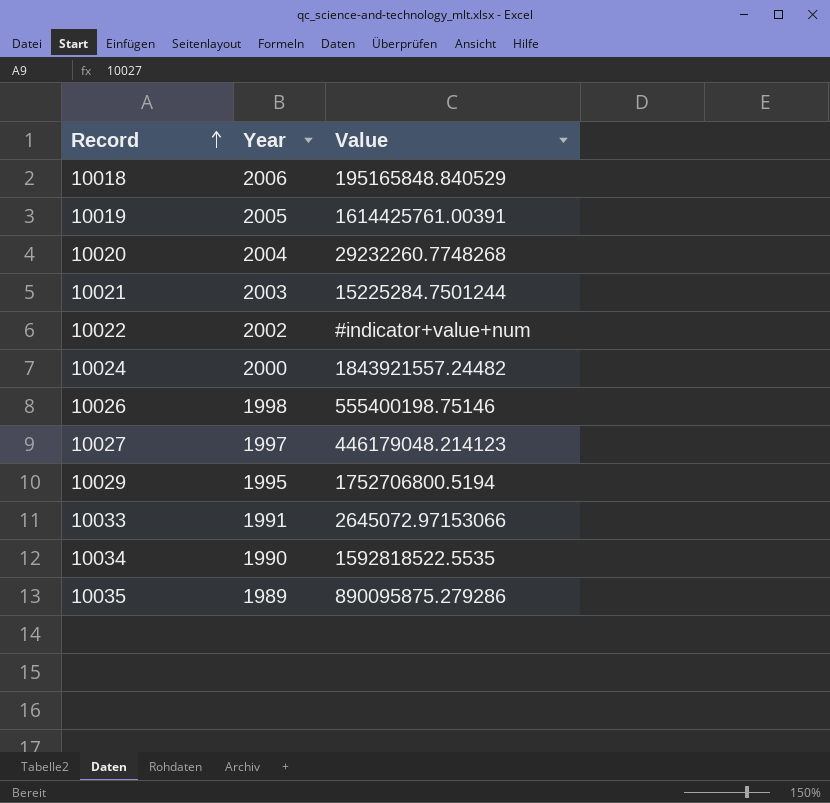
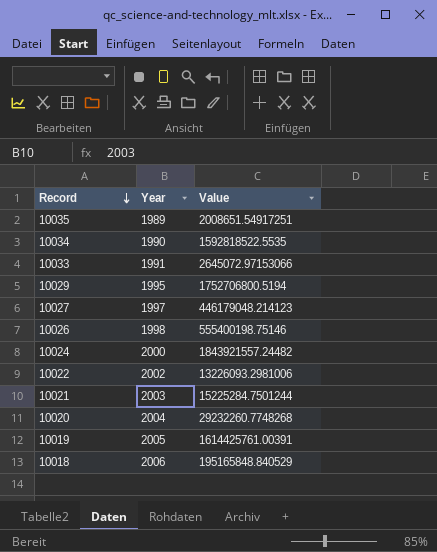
row order: Record ascending -> Record descending
10035 | Value: 890095875.279286 -> 2008651.54917251
10022 | Value: #indicator+value+num -> 13226093.2981006

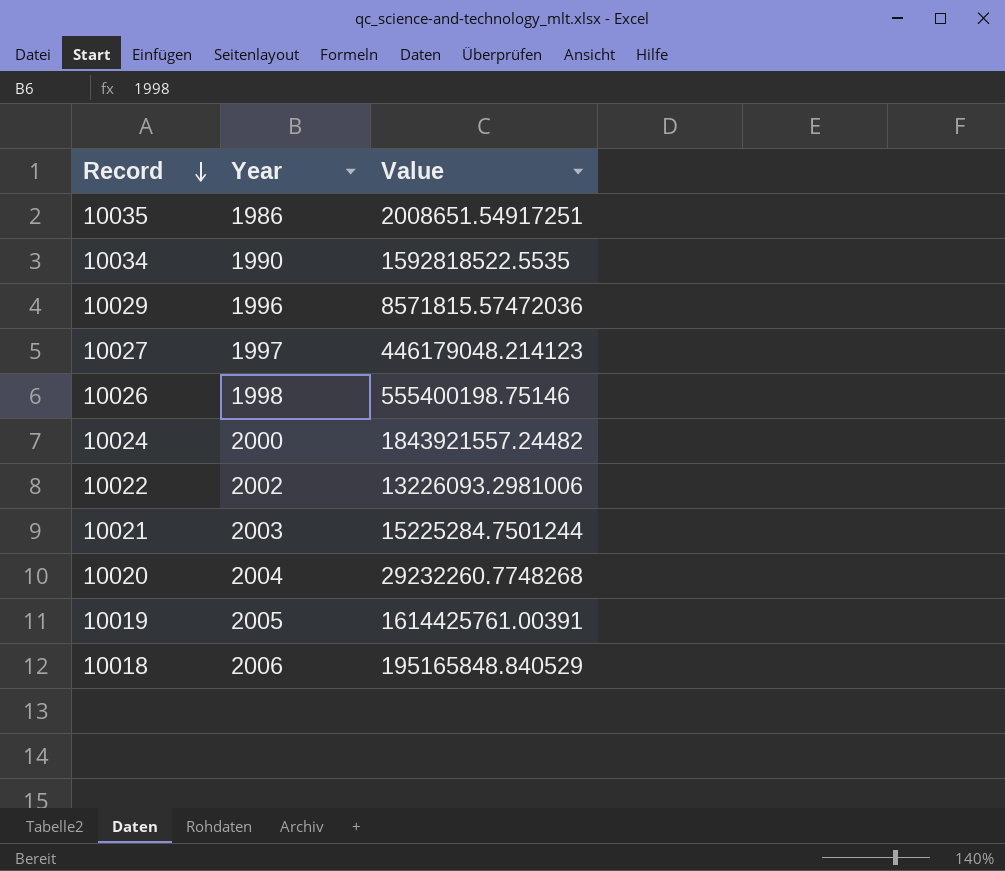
row 10033: 1991 | 2645072.97153066 -> none
10035 | Year: 1989 -> 1986
10029 | Year: 1995 -> 1996
10029 | Value: 1752706800.5194 -> 8571815.57472036

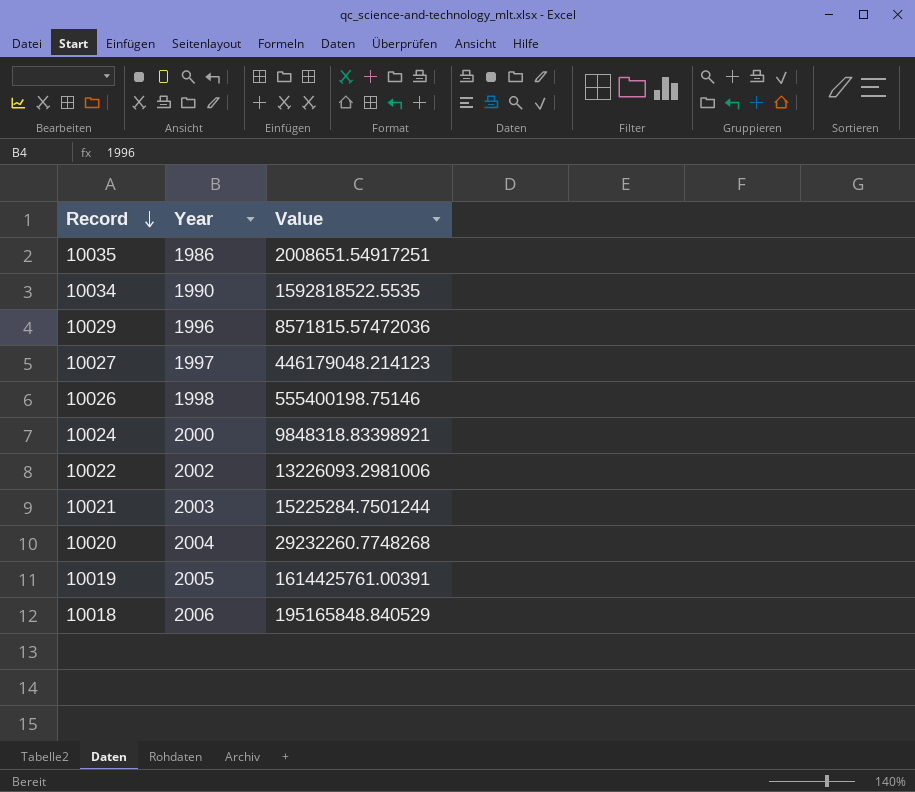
10024 | Value: 1843921557.24482 -> 9848318.83398921

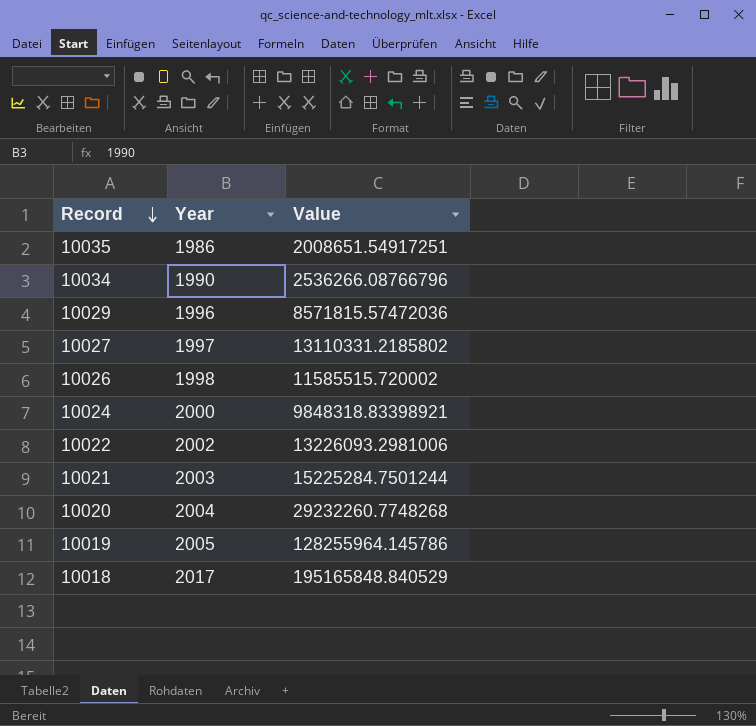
10034 | Value: 1592818522.5535 -> 2536266.08766796
10027 | Value: 446179048.214123 -> 13110331.2185802
10026 | Value: 555400198.75146 -> 11585515.720002
10019 | Value: 1614425761.00391 -> 128255964.145786
10018 | Year: 2006 -> 2017

